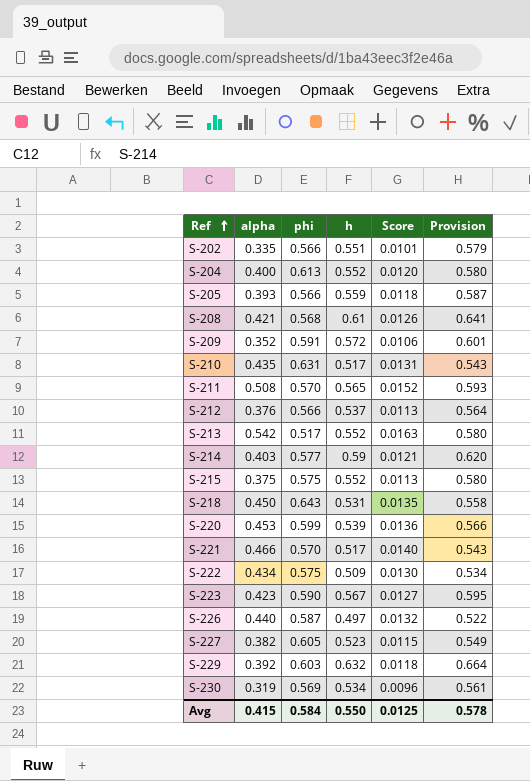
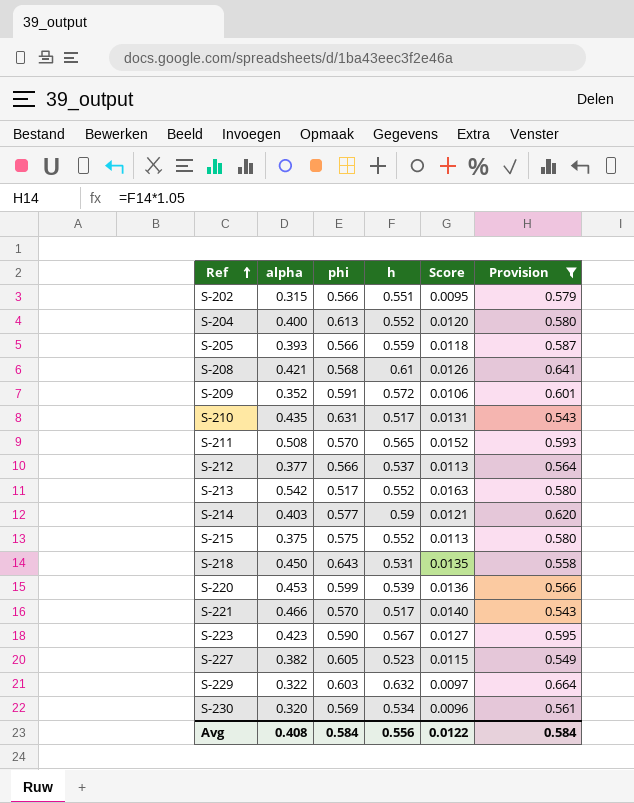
filter: none -> Provision >= 0.543
S-202 | alpha: 0.335 -> 0.315
S-202 | Score: 0.0101 -> 0.0095
S-212 | alpha: 0.376 -> 0.377
S-229 | alpha: 0.392 -> 0.322
S-229 | Score: 0.0118 -> 0.0097
S-230 | alpha: 0.319 -> 0.320
Avg | alpha: 0.415 -> 0.408
Avg | h: 0.550 -> 0.556
Avg | Score: 0.0125 -> 0.0122
Avg | Provision: 0.578 -> 0.584

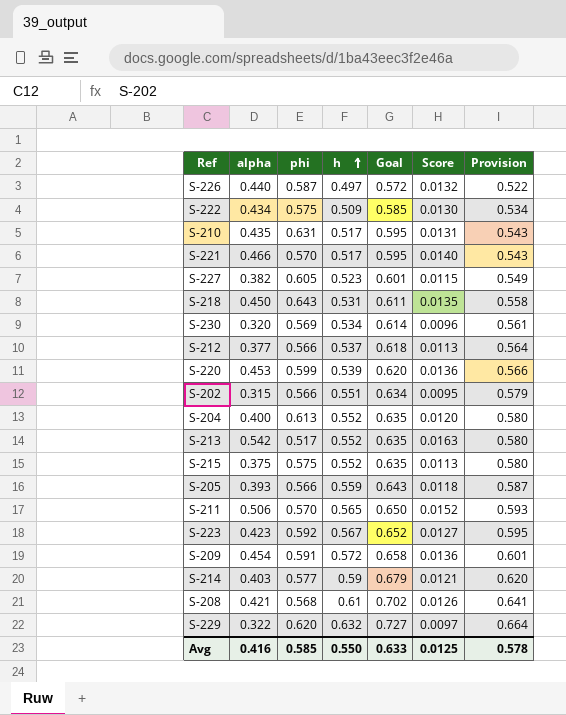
filter: Provision >= 0.543 -> none
row order: Ref ascending -> h ascending
column Goal | formula: none -> [h] * 1.15
S-211 | alpha: 0.508 -> 0.506
S-223 | phi: 0.590 -> 0.592
S-209 | alpha: 0.352 -> 0.454
S-209 | Score: 0.0106 -> 0.0136
S-229 | phi: 0.603 -> 0.620
Avg | alpha: 0.408 -> 0.416
Avg | phi: 0.584 -> 0.585
Avg | h: 0.556 -> 0.550
Avg | Score: 0.0122 -> 0.0125
Avg | Provision: 0.584 -> 0.578

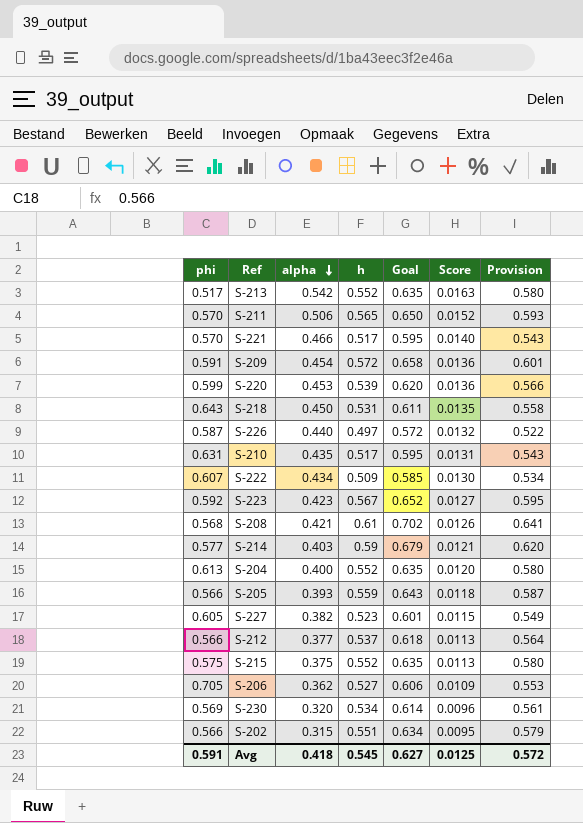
row order: h ascending -> alpha descending
column phi | position: 3 -> 1
row S-229: 0.322 | 0.620 | 0.632 | 0.727 | 0.0097 | 0.664 -> none
S-222 | phi: 0.575 -> 0.607
row S-206: none -> 0.705 | 0.362 | 0.527 | 0.606 | 0.0109 | 0.553
Avg | phi: 0.585 -> 0.591
Avg | alpha: 0.416 -> 0.418
Avg | h: 0.550 -> 0.545
Avg | Goal: 0.633 -> 0.627
Avg | Provision: 0.578 -> 0.572

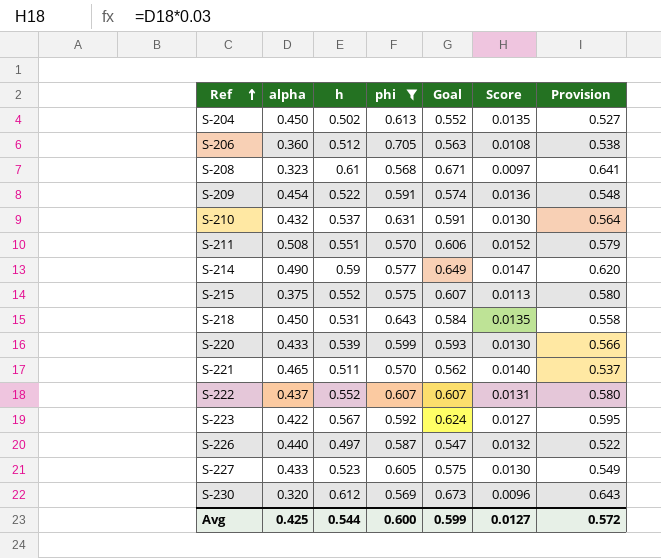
filter: none -> phi >= 0.568
row order: alpha descending -> Ref ascending
column phi | position: 1 -> 4
column Goal | formula: [h] * 1.15 -> [h] * 1.1
S-204 | alpha: 0.400 -> 0.450
S-204 | h: 0.552 -> 0.502
S-204 | Score: 0.0120 -> 0.0135
S-204 | Provision: 0.580 -> 0.527
S-206 | alpha: 0.362 -> 0.360
S-206 | h: 0.527 -> 0.512
S-206 | Score: 0.0109 -> 0.0108
S-206 | Provision: 0.553 -> 0.538
S-208 | alpha: 0.421 -> 0.323
S-208 | Score: 0.0126 -> 0.0097
S-209 | h: 0.572 -> 0.522
S-209 | Provision: 0.601 -> 0.548
S-210 | alpha: 0.435 -> 0.432
S-210 | h: 0.517 -> 0.537
S-210 | Score: 0.0131 -> 0.0130
S-210 | Provision: 0.543 -> 0.564
S-211 | alpha: 0.506 -> 0.508
S-211 | h: 0.565 -> 0.551
S-211 | Provision: 0.593 -> 0.579
S-214 | alpha: 0.403 -> 0.490
S-214 | Score: 0.0121 -> 0.0147
S-220 | alpha: 0.453 -> 0.433
S-220 | Score: 0.0136 -> 0.0130
S-221 | alpha: 0.466 -> 0.465
S-221 | h: 0.517 -> 0.511
S-221 | Provision: 0.543 -> 0.537
S-222 | alpha: 0.434 -> 0.437
S-222 | h: 0.509 -> 0.552
S-222 | Score: 0.0130 -> 0.0131
S-222 | Provision: 0.534 -> 0.580
S-223 | alpha: 0.423 -> 0.422
S-227 | alpha: 0.382 -> 0.433
S-227 | Score: 0.0115 -> 0.0130
S-230 | h: 0.534 -> 0.612
S-230 | Provision: 0.561 -> 0.643
Avg | alpha: 0.418 -> 0.425
Avg | h: 0.545 -> 0.544
Avg | phi: 0.591 -> 0.600
Avg | Goal: 0.627 -> 0.599
Avg | Score: 0.0125 -> 0.0127

